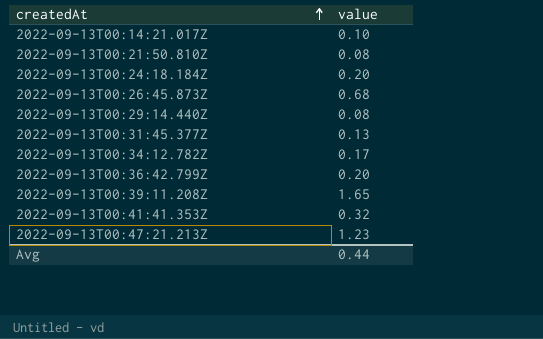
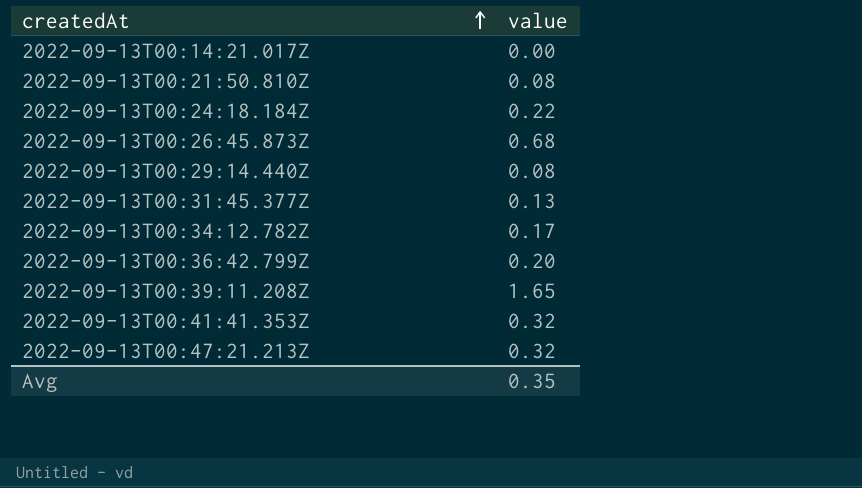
2022-09-13T00:14:21.017Z | value: 0.10 -> 0.00
2022-09-13T00:24:18.184Z | value: 0.20 -> 0.22
2022-09-13T00:47:21.213Z | value: 1.23 -> 0.32
Avg | value: 0.44 -> 0.35

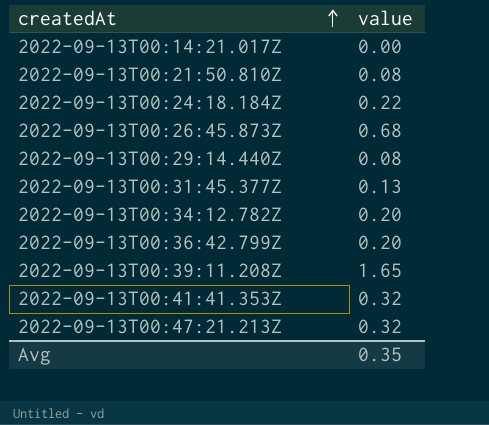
2022-09-13T00:34:12.782Z | value: 0.17 -> 0.20

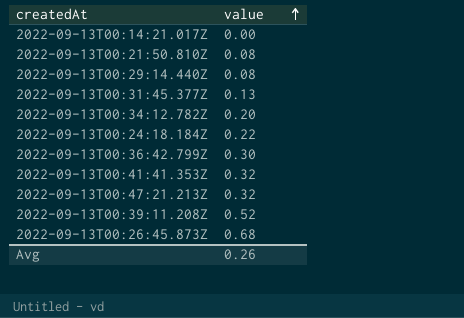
row order: createdAt ascending -> value ascending
2022-09-13T00:36:42.799Z | value: 0.20 -> 0.30
2022-09-13T00:39:11.208Z | value: 1.65 -> 0.52
Avg | value: 0.35 -> 0.26

